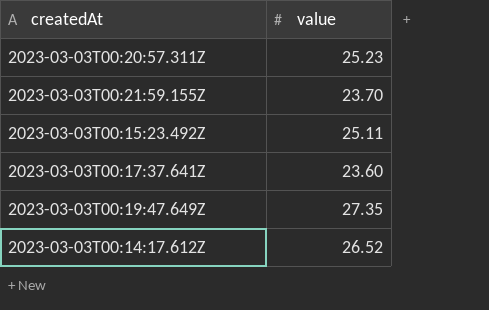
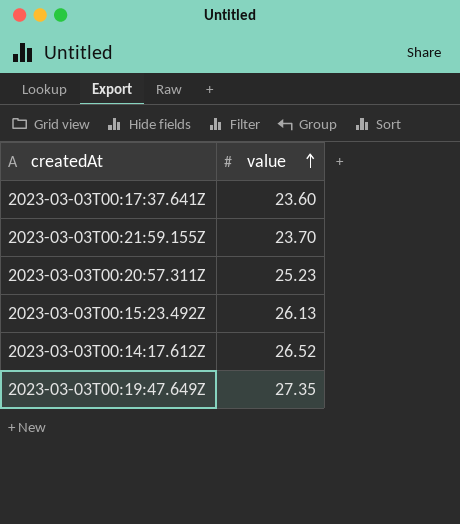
row order: none -> value ascending
2023-03-03T00:15:23.492Z | value: 25.11 -> 26.13

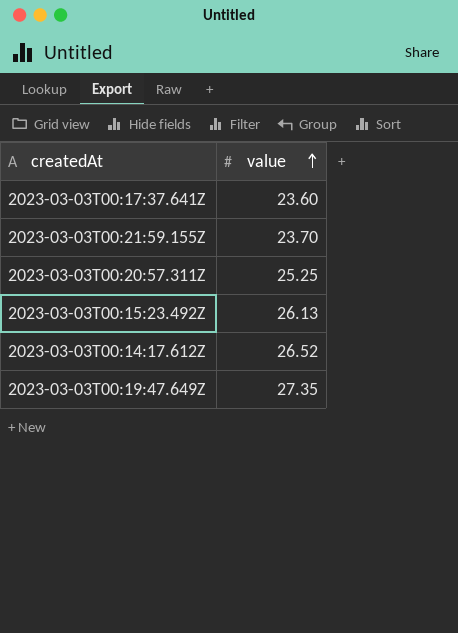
2023-03-03T00:20:57.311Z | value: 25.23 -> 25.25

